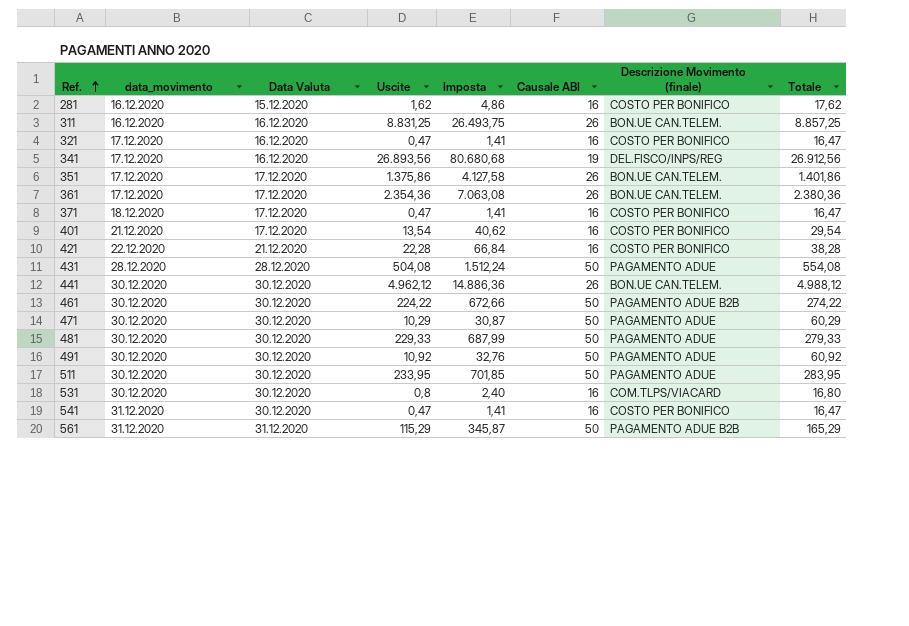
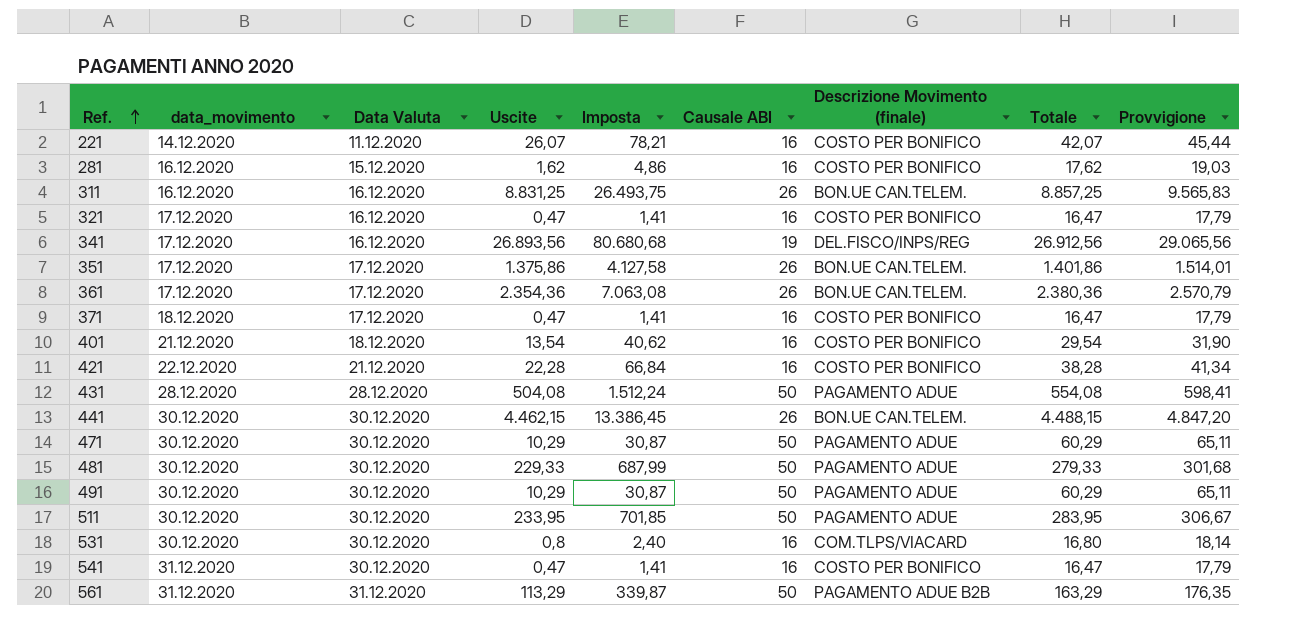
column Provvigione | formula: none -> [Totale] * 1,08
row 461: 30.12.2020 | 30.12.2020 | 224,22 | 672,66 | 50 | PAGAMENTO ADUE B2B | 274,22 -> none
row 221: none -> 14.12.2020 | 11.12.2020 | 26,07 | 78,21 | 16 | COSTO PER BONIFICO | 42,07 | 45,44
401 | Data Valuta: 17.12.2020 -> 18.12.2020
441 | Uscite: 4.962,12 -> 4.462,15
441 | Imposta: 14.886,36 -> 13.386,45
441 | Totale: 4.988,12 -> 4.488,15
491 | Uscite: 10,92 -> 10,29
491 | Imposta: 32,76 -> 30,87
491 | Totale: 60,92 -> 60,29
561 | Uscite: 115,29 -> 113,29
561 | Imposta: 345,87 -> 339,87
561 | Totale: 165,29 -> 163,29

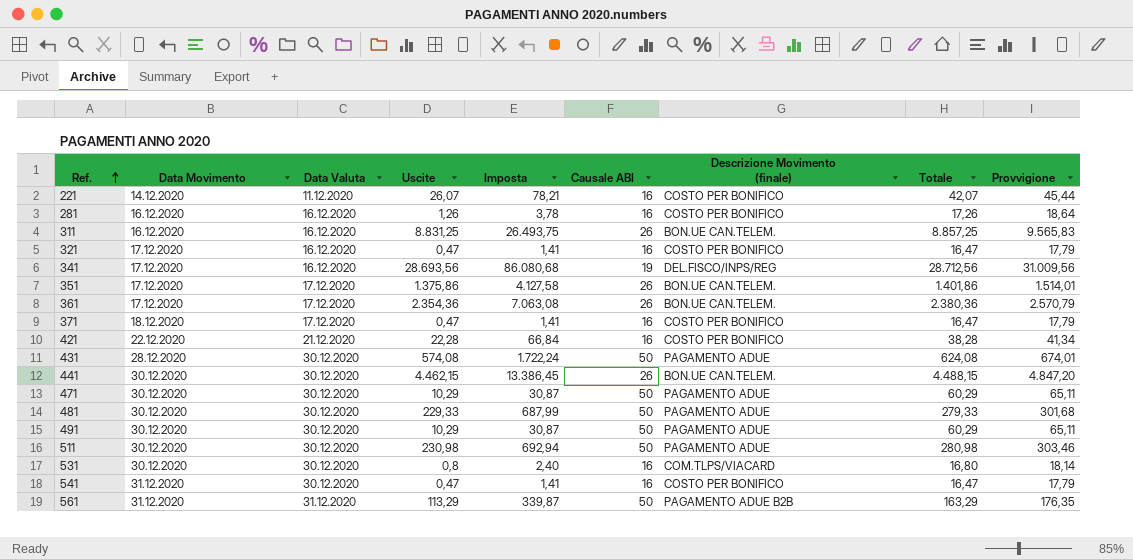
column name: data_movimento -> Data Movimento
row 401: 21.12.2020 | 18.12.2020 | 13,54 | 40,62 | 16 | COSTO PER BONIFICO | 29,54 | 31,90 -> none
281 | Data Valuta: 15.12.2020 -> 16.12.2020
281 | Uscite: 1,62 -> 1,26
281 | Imposta: 4,86 -> 3,78
281 | Totale: 17,62 -> 17,26
281 | Provvigione: 19,03 -> 18,64
341 | Uscite: 26.893,56 -> 28.693,56
341 | Imposta: 80.680,68 -> 86.080,68
341 | Totale: 26.912,56 -> 28.712,56
341 | Provvigione: 29.065,56 -> 31.009,56
431 | Data Valuta: 28.12.2020 -> 30.12.2020
431 | Uscite: 504,08 -> 574,08
431 | Imposta: 1.512,24 -> 1.722,24
431 | Totale: 554,08 -> 624,08
431 | Provvigione: 598,41 -> 674,01
511 | Uscite: 233,95 -> 230,98
511 | Imposta: 701,85 -> 692,94
511 | Totale: 283,95 -> 280,98
511 | Provvigione: 306,67 -> 303,46

